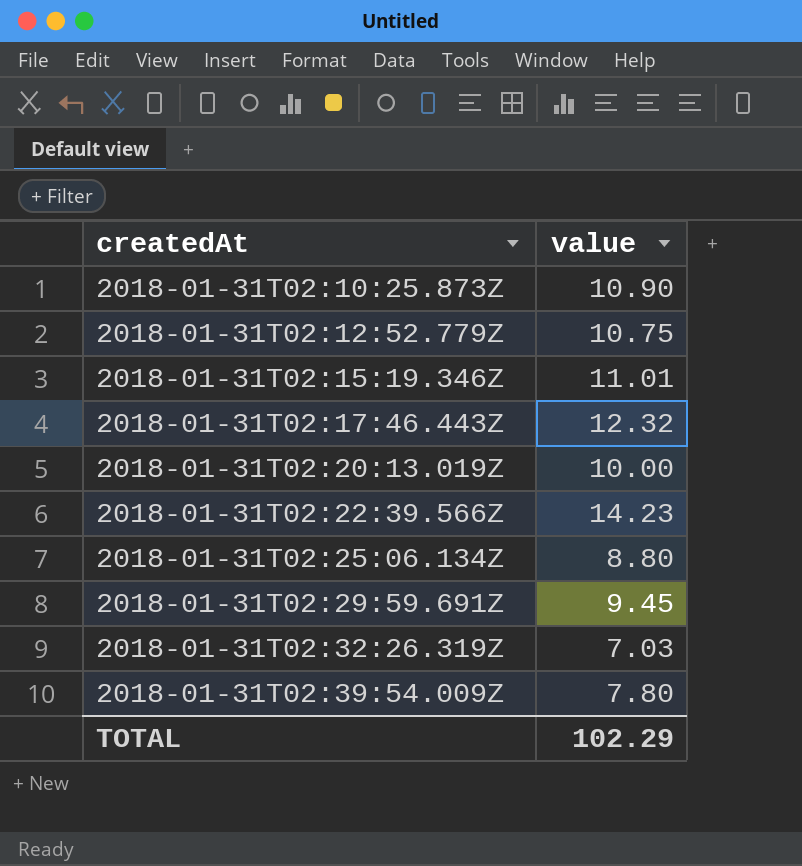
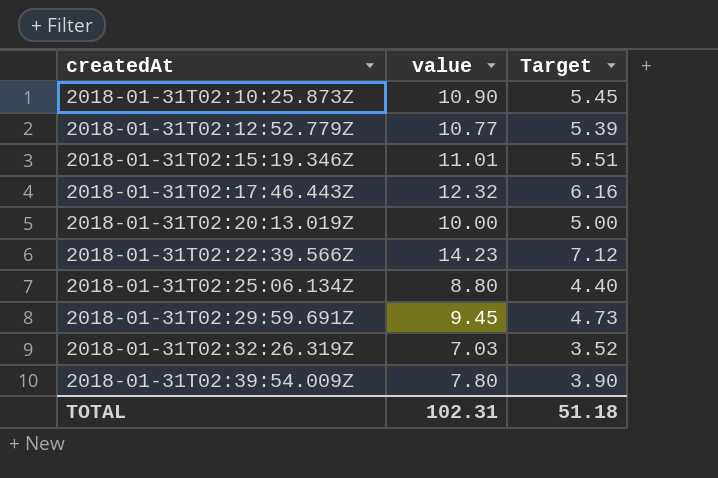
column Target | formula: none -> [value] * 0.5
2018-01-31T02:12:52.779Z | value: 10.75 -> 10.77
TOTAL | value: 102.29 -> 102.31

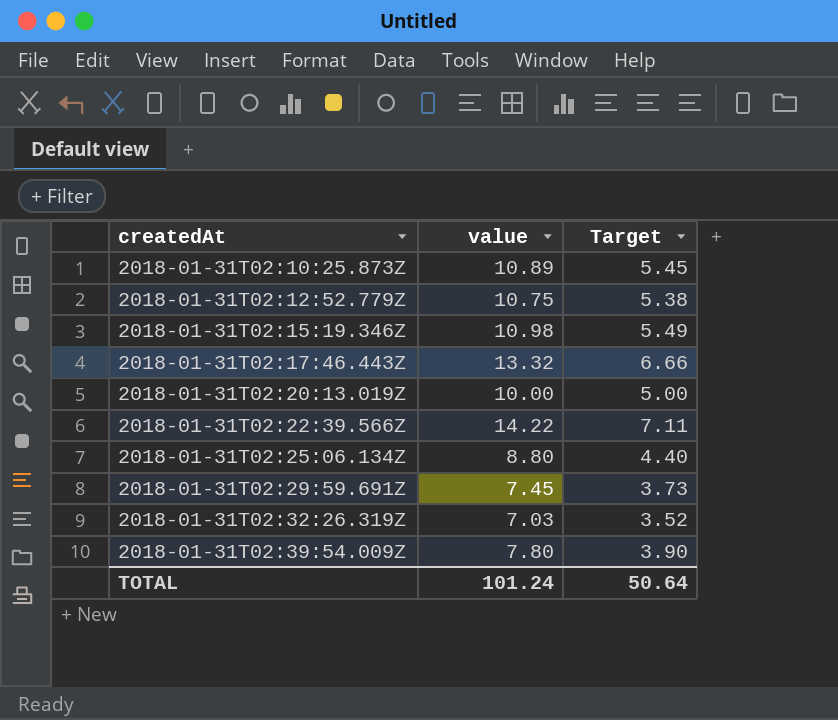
2018-01-31T02:10:25.873Z | value: 10.90 -> 10.89
2018-01-31T02:12:52.779Z | value: 10.77 -> 10.75
2018-01-31T02:12:52.779Z | Target: 5.39 -> 5.38
2018-01-31T02:15:19.346Z | value: 11.01 -> 10.98
2018-01-31T02:15:19.346Z | Target: 5.51 -> 5.49
2018-01-31T02:17:46.443Z | value: 12.32 -> 13.32
2018-01-31T02:17:46.443Z | Target: 6.16 -> 6.66
2018-01-31T02:22:39.566Z | value: 14.23 -> 14.22
2018-01-31T02:22:39.566Z | Target: 7.12 -> 7.11
2018-01-31T02:29:59.691Z | value: 9.45 -> 7.45
2018-01-31T02:29:59.691Z | Target: 4.73 -> 3.73
TOTAL | value: 102.31 -> 101.24
TOTAL | Target: 51.18 -> 50.64

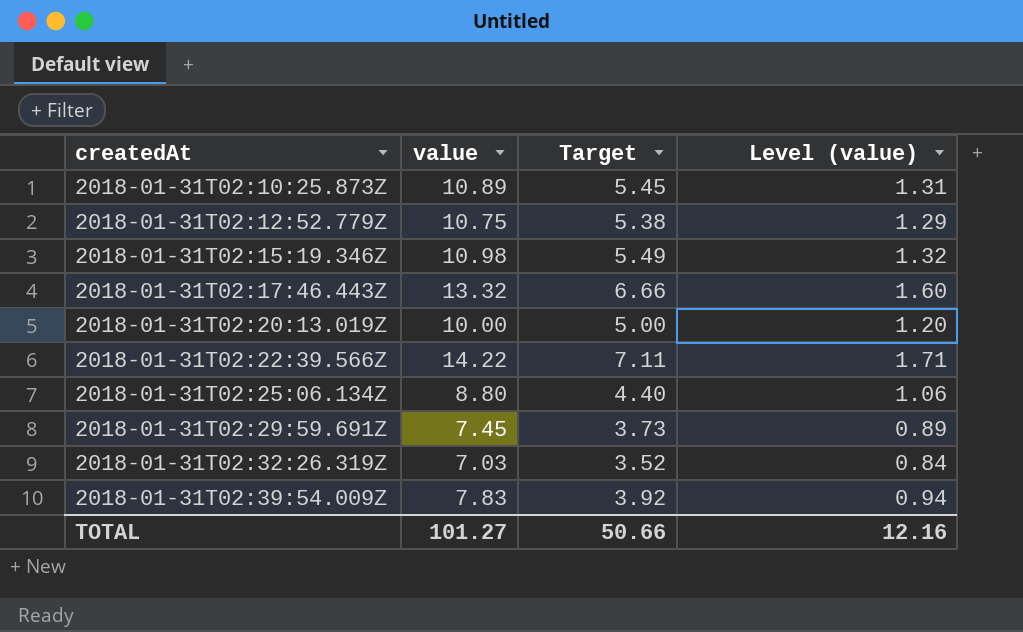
column Level (value) | formula: none -> [value] * 0.12
2018-01-31T02:39:54.009Z | value: 7.80 -> 7.83
2018-01-31T02:39:54.009Z | Target: 3.90 -> 3.92
TOTAL | value: 101.24 -> 101.27
TOTAL | Target: 50.64 -> 50.66

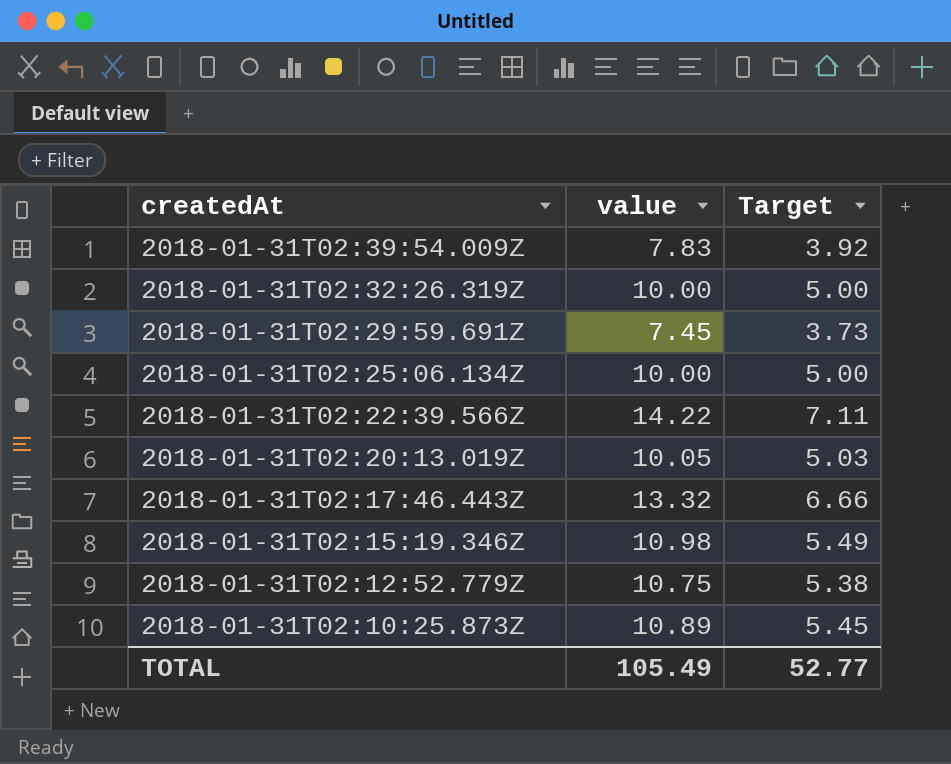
row order: createdAt ascending -> createdAt descending
column Level (value) | formula: [value] * 0.12 -> none
2018-01-31T02:32:26.319Z | value: 7.03 -> 10.00
2018-01-31T02:32:26.319Z | Target: 3.52 -> 5.00
2018-01-31T02:25:06.134Z | value: 8.80 -> 10.00
2018-01-31T02:25:06.134Z | Target: 4.40 -> 5.00
2018-01-31T02:20:13.019Z | value: 10.00 -> 10.05
2018-01-31T02:20:13.019Z | Target: 5.00 -> 5.03
TOTAL | value: 101.27 -> 105.49
TOTAL | Target: 50.66 -> 52.77

